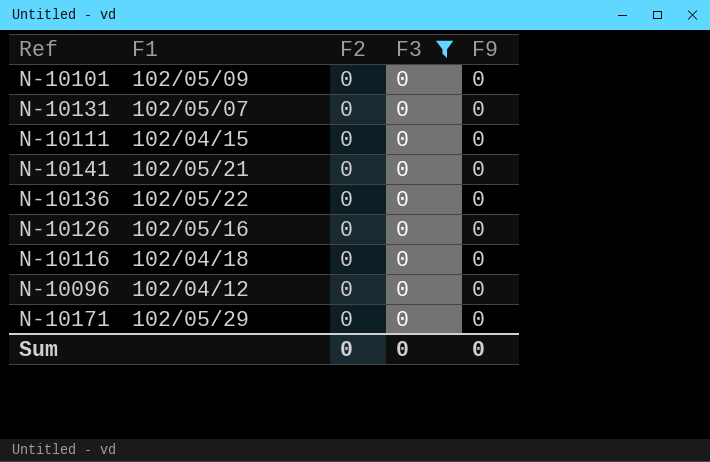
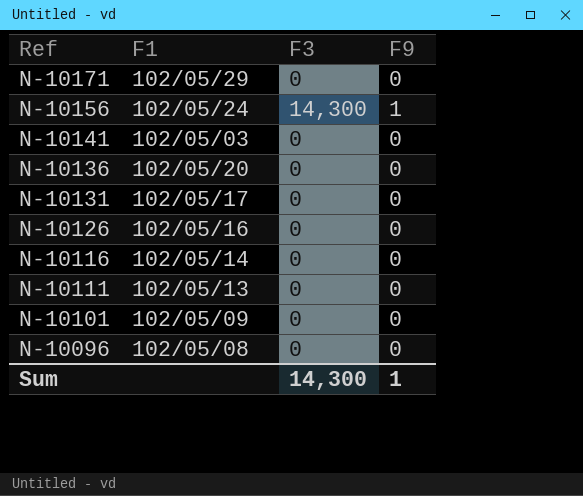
filter: F3 = 0 -> none
row order: none -> Ref descending
column F2 | position: 3 -> none
N-10141 | F1: 102/05/21 -> 102/05/03
N-10136 | F1: 102/05/22 -> 102/05/20
N-10131 | F1: 102/05/07 -> 102/05/17
N-10116 | F1: 102/04/18 -> 102/05/14
N-10111 | F1: 102/04/15 -> 102/05/13
N-10096 | F1: 102/04/12 -> 102/05/08
Sum | F3: 0 -> 14,300
Sum | F9: 0 -> 1

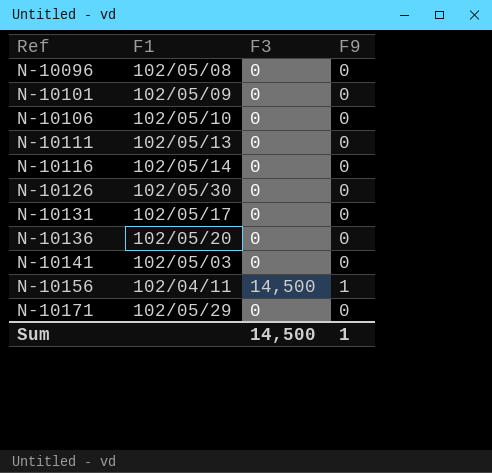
row order: Ref descending -> Ref ascending
row N-10106: none -> 102/05/10 | 0 | 0
N-10126 | F1: 102/05/16 -> 102/05/30
N-10156 | F1: 102/05/24 -> 102/04/11
N-10156 | F3: 14,300 -> 14,500
Sum | F3: 14,300 -> 14,500

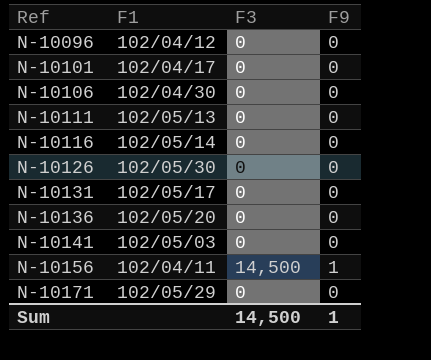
N-10096 | F1: 102/05/08 -> 102/04/12
N-10101 | F1: 102/05/09 -> 102/04/17
N-10106 | F1: 102/05/10 -> 102/04/30

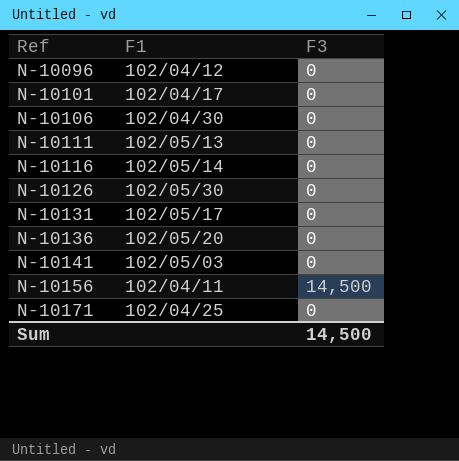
column F9 | position: 4 -> none
N-10171 | F1: 102/05/29 -> 102/04/25

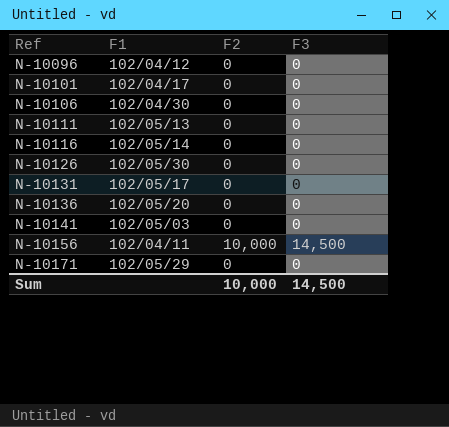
column F2 | position: none -> 3
N-10171 | F1: 102/04/25 -> 102/05/29

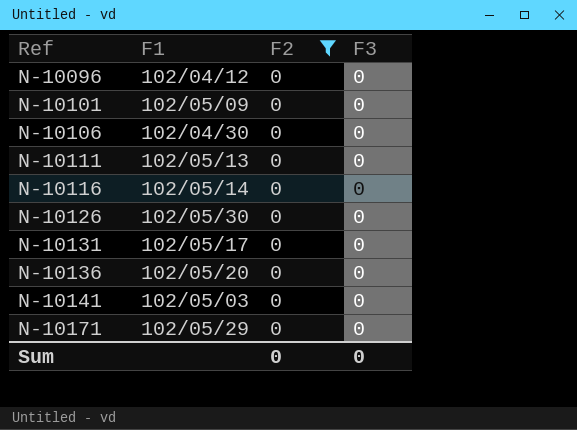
filter: none -> F2 = 0
N-10101 | F1: 102/04/17 -> 102/05/09
Sum | F2: 10,000 -> 0
Sum | F3: 14,500 -> 0

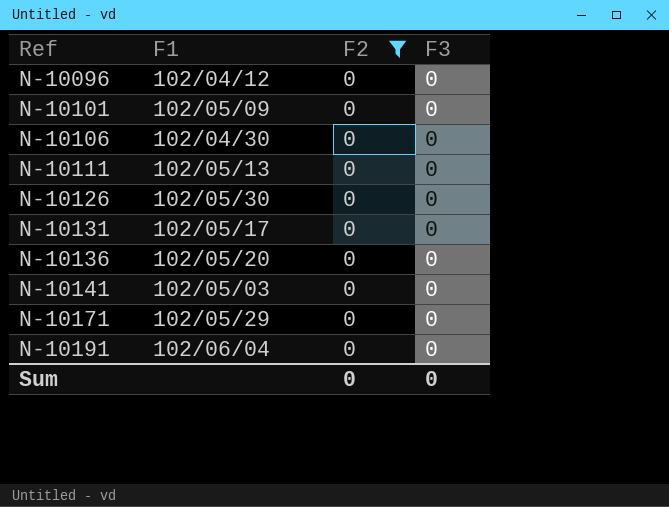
row N-10116: 102/05/14 | 0 | 0 -> none
row N-10191: none -> 102/06/04 | 0 | 0

